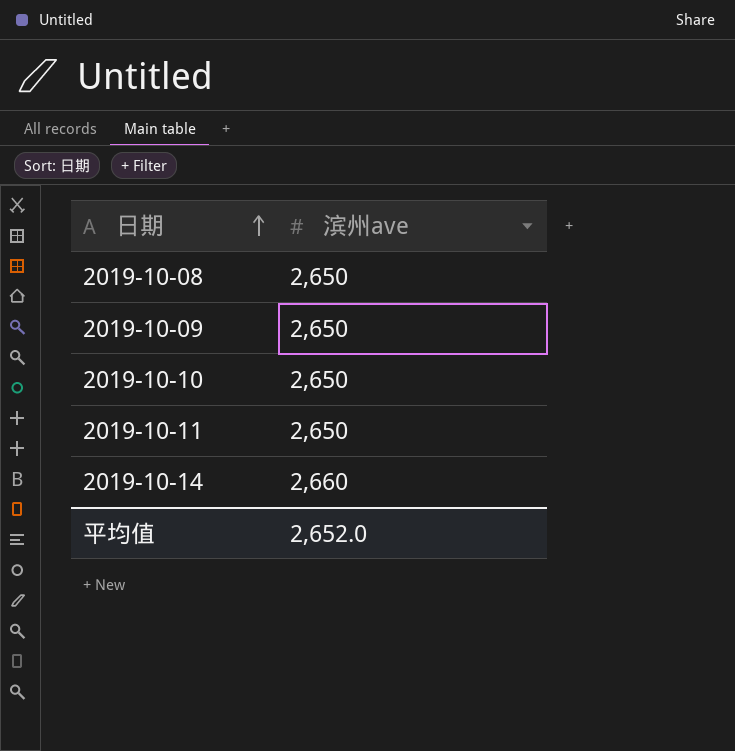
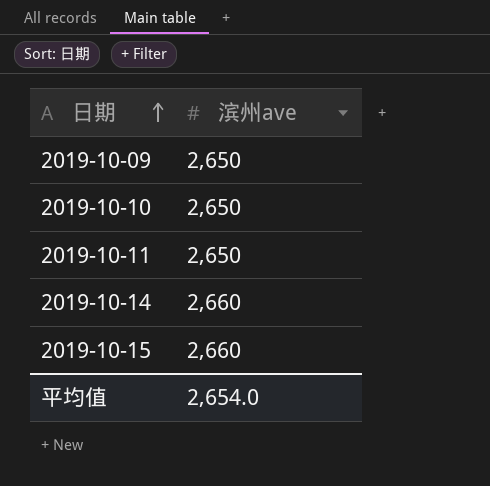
row 2019-10-08: 2,650 -> none
row 2019-10-15: none -> 2,660
平均值 | 滨州ave: 2,652.0 -> 2,654.0

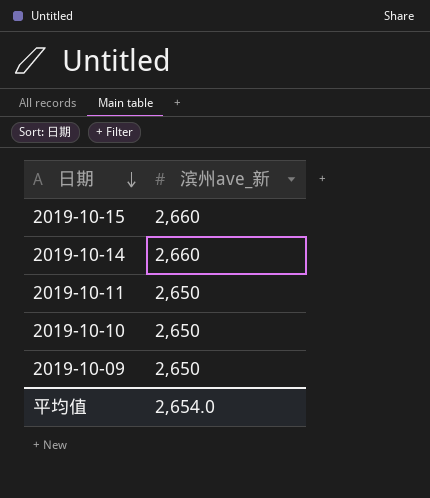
row order: 日期 ascending -> 日期 descending
column name: 滨州ave -> 滨州ave_新

